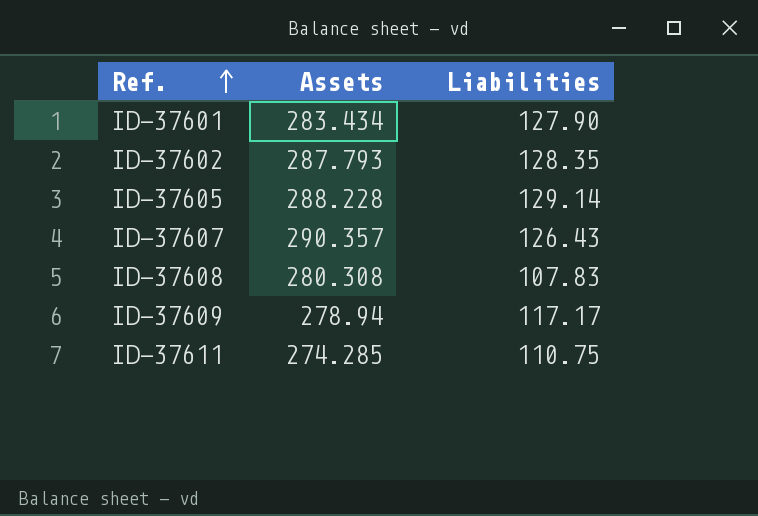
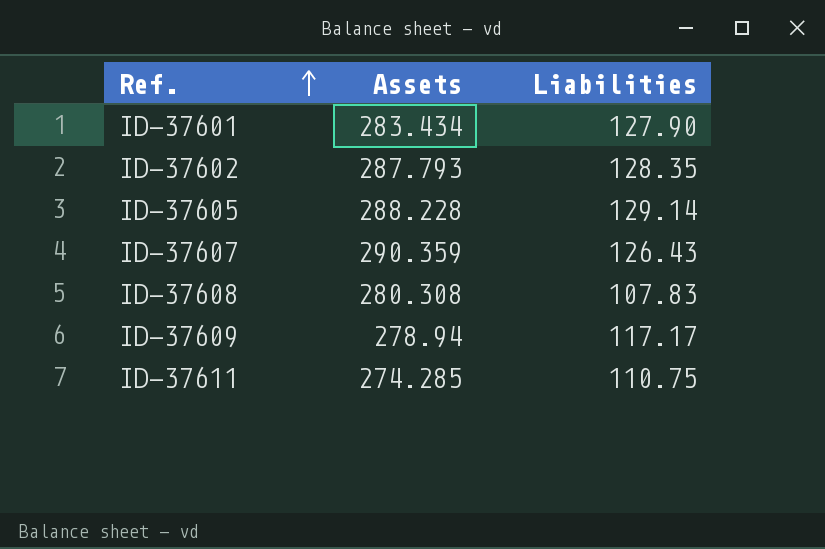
ID-37607 | Assets: 290.357 -> 290.359

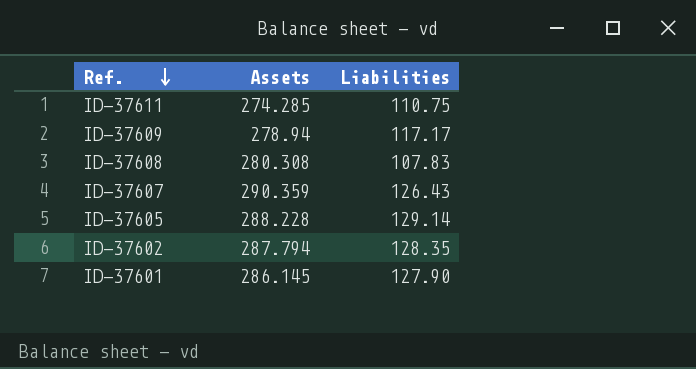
row order: Ref. ascending -> Ref. descending
ID-37602 | Assets: 287.793 -> 287.794
ID-37601 | Assets: 283.434 -> 286.145

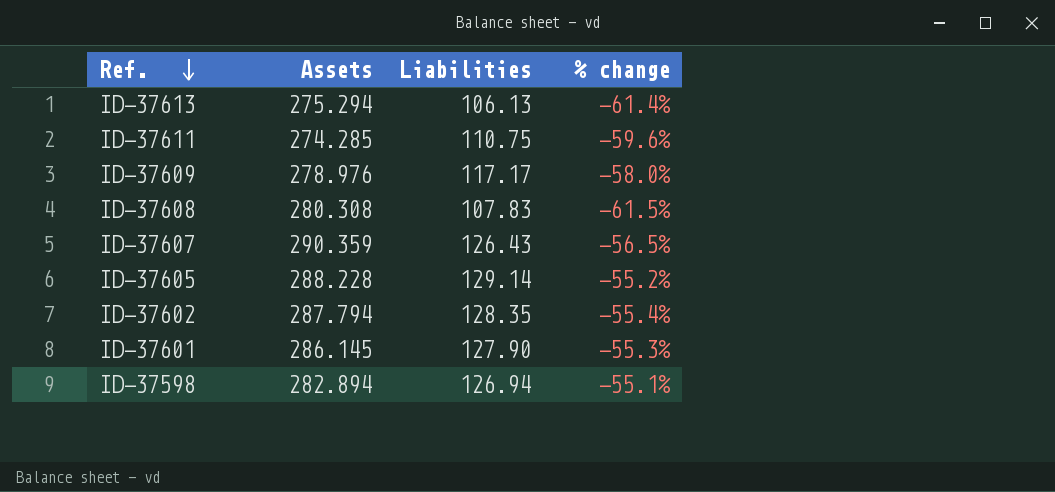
column % change | formula: none -> ([Liabilities] - [Assets]) / [Assets]
row ID-37613: none -> 275.294 | 106.13 | -61.4%
ID-37609 | Assets: 278.94 -> 278.976
row ID-37598: none -> 282.894 | 126.94 | -55.1%

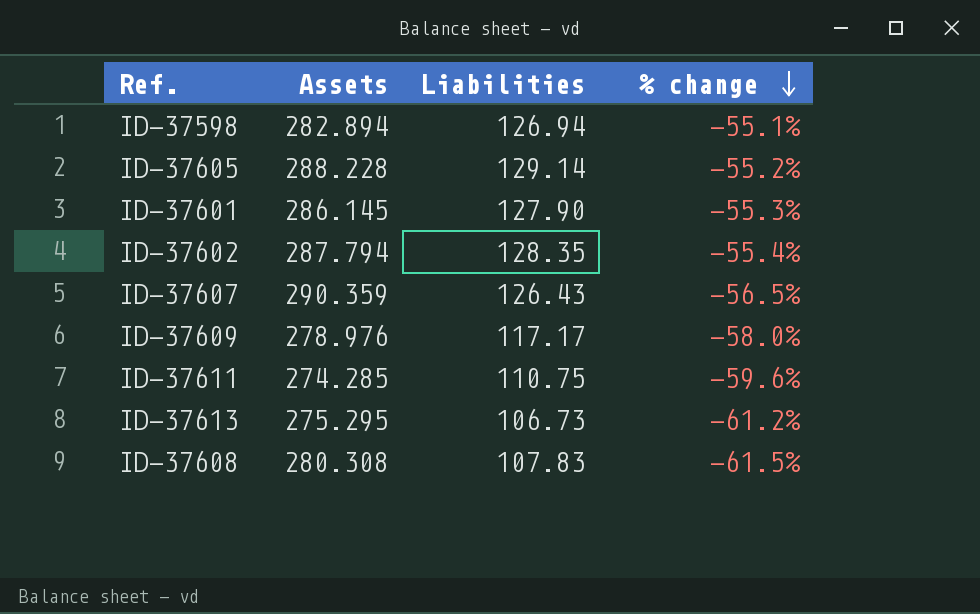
row order: Ref. descending -> % change descending
ID-37613 | Assets: 275.294 -> 275.295
ID-37613 | Liabilities: 106.13 -> 106.73
ID-37613 | % change: -61.4% -> -61.2%

